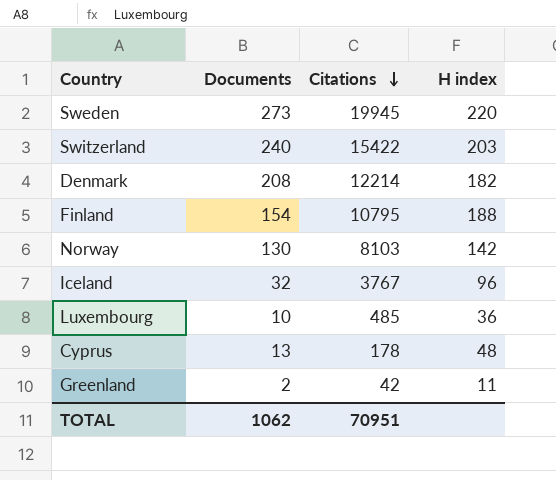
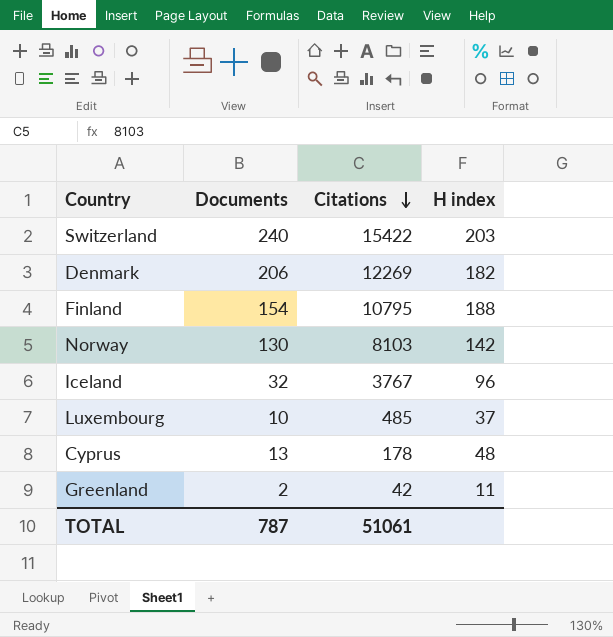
row Sweden: 273 | 19945 | 220 -> none
Denmark | Documents: 208 -> 206
Denmark | Citations: 12214 -> 12269
Luxembourg | H index: 36 -> 37
TOTAL | Documents: 1062 -> 787
TOTAL | Citations: 70951 -> 51061

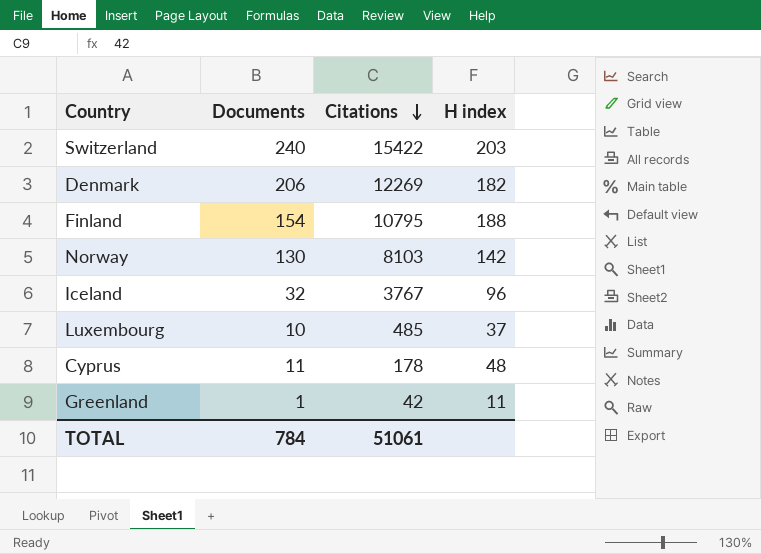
Cyprus | Documents: 13 -> 11
Greenland | Documents: 2 -> 1
TOTAL | Documents: 787 -> 784

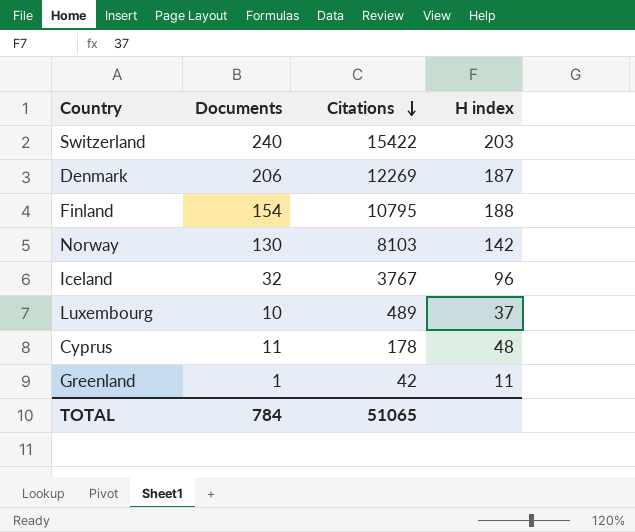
Denmark | H index: 182 -> 187
Luxembourg | Citations: 485 -> 489
TOTAL | Citations: 51061 -> 51065

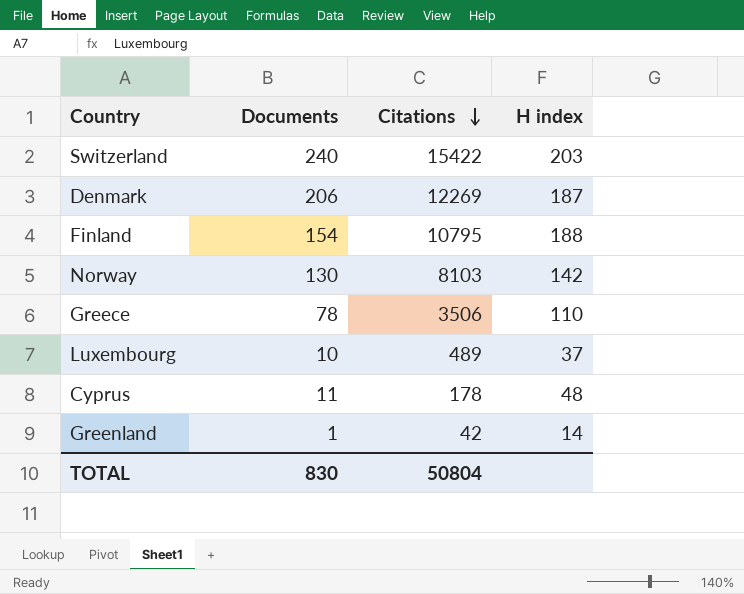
row Iceland: 32 | 3767 | 96 -> none
row Greece: none -> 78 | 3506 | 110
Greenland | H index: 11 -> 14
TOTAL | Documents: 784 -> 830
TOTAL | Citations: 51065 -> 50804

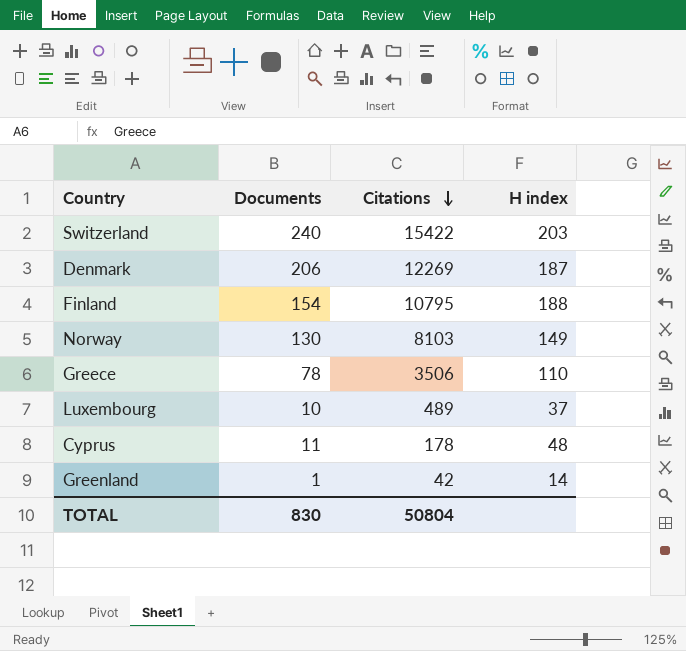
Norway | H index: 142 -> 149

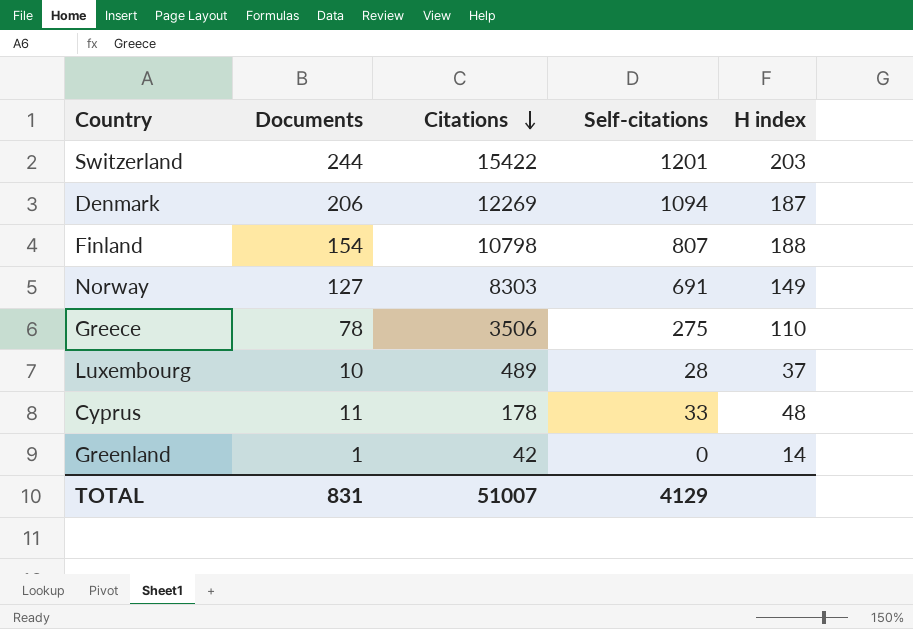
column Self-citations | position: none -> 4
Switzerland | Documents: 240 -> 244
Finland | Citations: 10795 -> 10798
Norway | Documents: 130 -> 127
Norway | Citations: 8103 -> 8303
TOTAL | Documents: 830 -> 831
TOTAL | Citations: 50804 -> 51007

